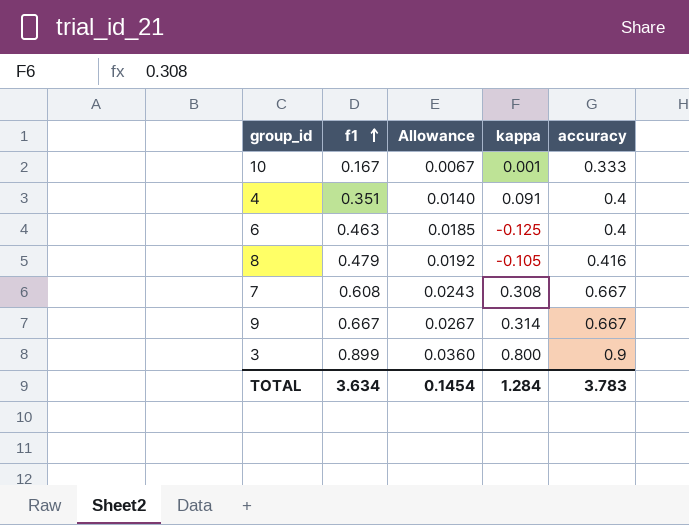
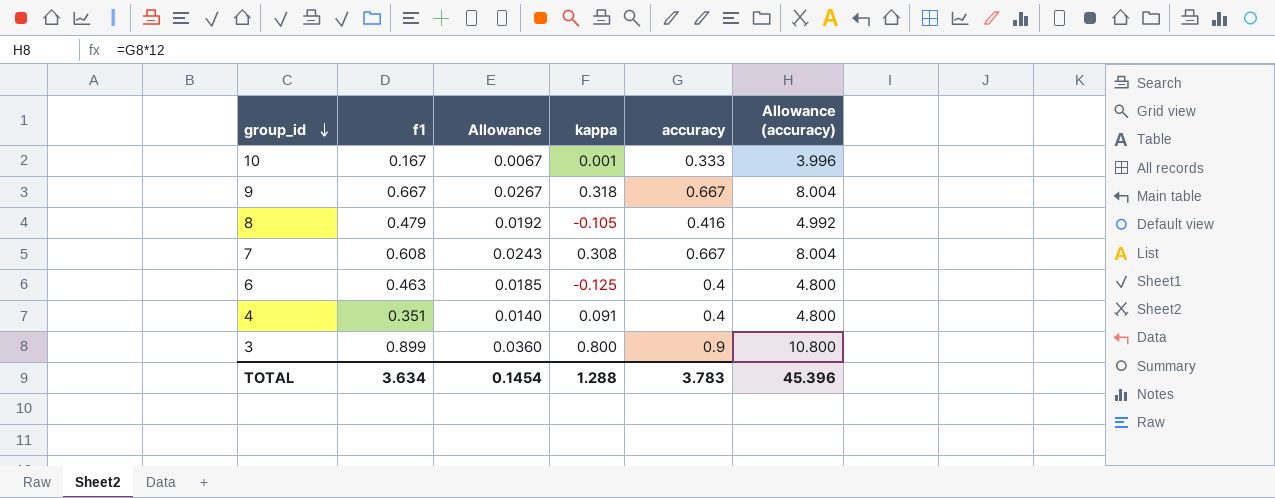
row order: f1 ascending -> group_id descending
column Allowance (accuracy) | formula: none -> [accuracy] * 12
9 | kappa: 0.314 -> 0.318
TOTAL | kappa: 1.284 -> 1.288

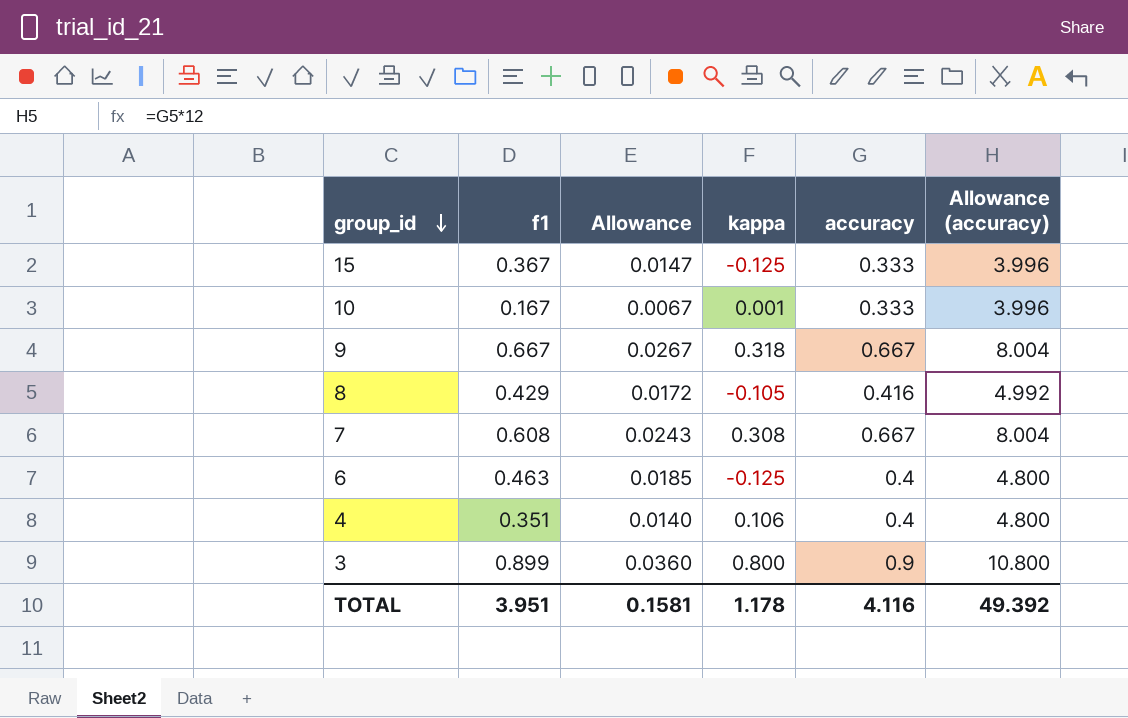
row 15: none -> 0.367 | 0.0147 | -0.125 | 0.333 | 3.996
8 | f1: 0.479 -> 0.429
8 | Allowance: 0.0192 -> 0.0172
4 | kappa: 0.091 -> 0.106
TOTAL | f1: 3.634 -> 3.951
TOTAL | Allowance: 0.1454 -> 0.1581
TOTAL | kappa: 1.288 -> 1.178
TOTAL | accuracy: 3.783 -> 4.116
TOTAL | Allowance (accuracy): 45.396 -> 49.392

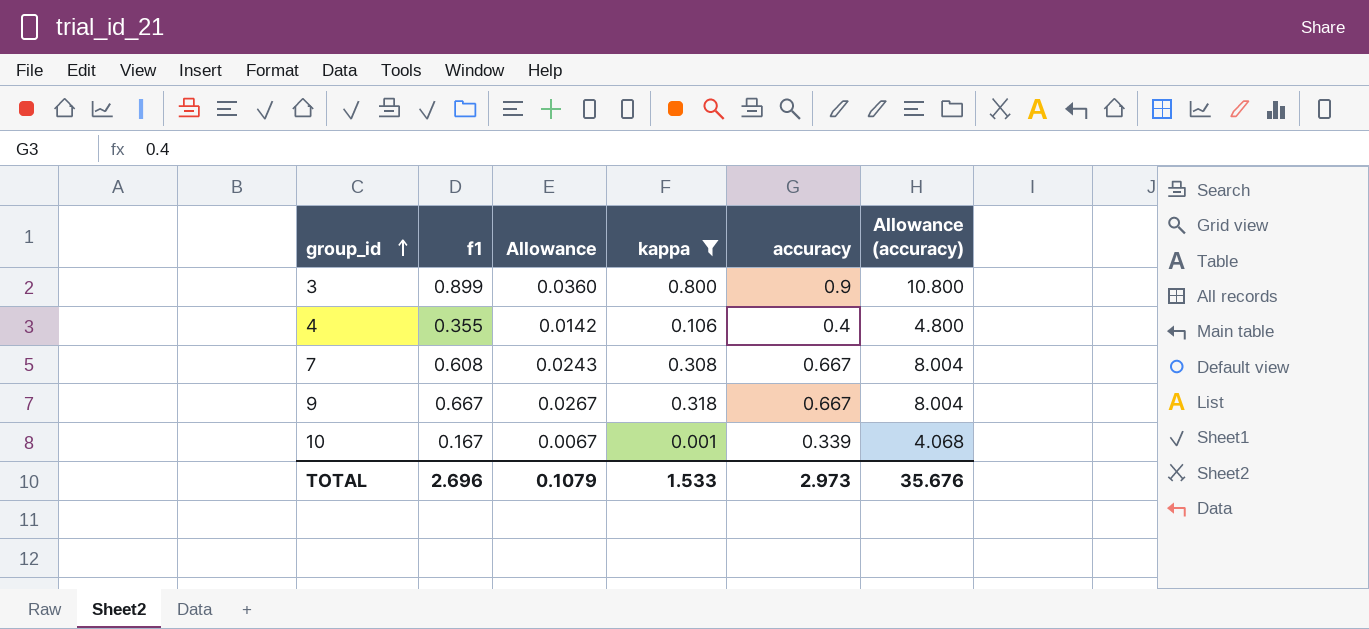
filter: none -> kappa >= 0.001
row order: group_id descending -> group_id ascending
4 | f1: 0.351 -> 0.355
4 | Allowance: 0.0140 -> 0.0142
10 | accuracy: 0.333 -> 0.339
10 | Allowance (accuracy): 3.996 -> 4.068
TOTAL | f1: 3.951 -> 2.696
TOTAL | Allowance: 0.1581 -> 0.1079
TOTAL | kappa: 1.178 -> 1.533
TOTAL | accuracy: 4.116 -> 2.973
TOTAL | Allowance (accuracy): 49.392 -> 35.676

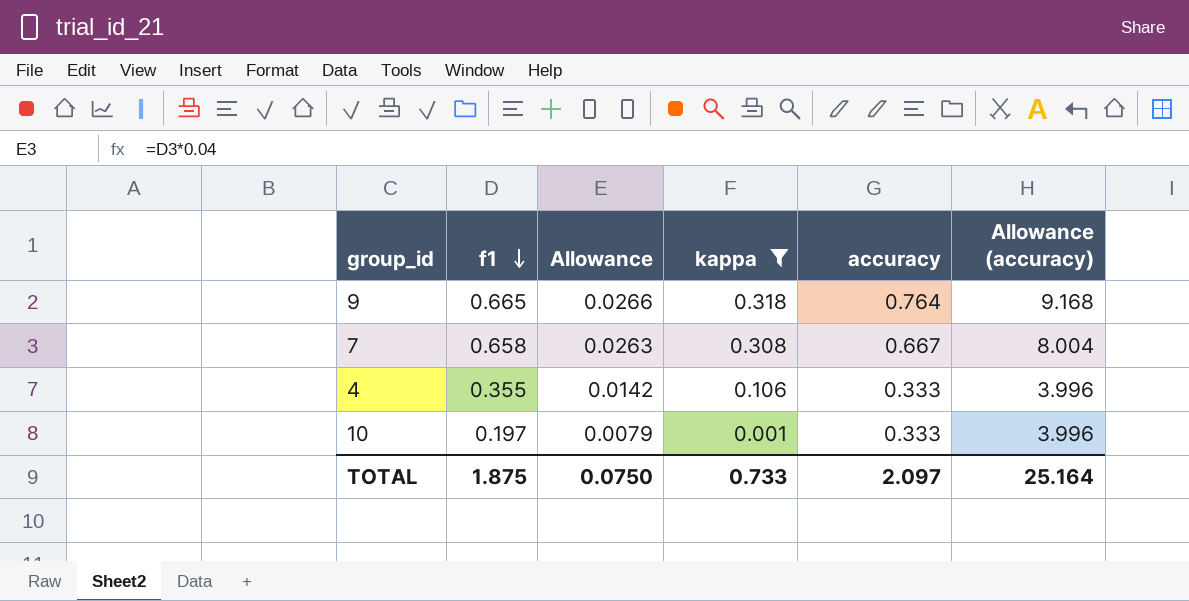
row order: group_id ascending -> f1 descending
row 3: 0.899 | 0.0360 | 0.800 | 0.9 | 10.800 -> none
9 | f1: 0.667 -> 0.665
9 | Allowance: 0.0267 -> 0.0266
9 | accuracy: 0.667 -> 0.764
9 | Allowance (accuracy): 8.004 -> 9.168
7 | f1: 0.608 -> 0.658
7 | Allowance: 0.0243 -> 0.0263
4 | accuracy: 0.4 -> 0.333
4 | Allowance (accuracy): 4.800 -> 3.996
10 | f1: 0.167 -> 0.197
10 | Allowance: 0.0067 -> 0.0079
10 | accuracy: 0.339 -> 0.333
10 | Allowance (accuracy): 4.068 -> 3.996
TOTAL | f1: 2.696 -> 1.875
TOTAL | Allowance: 0.1079 -> 0.0750
TOTAL | kappa: 1.533 -> 0.733
TOTAL | accuracy: 2.973 -> 2.097
TOTAL | Allowance (accuracy): 35.676 -> 25.164

